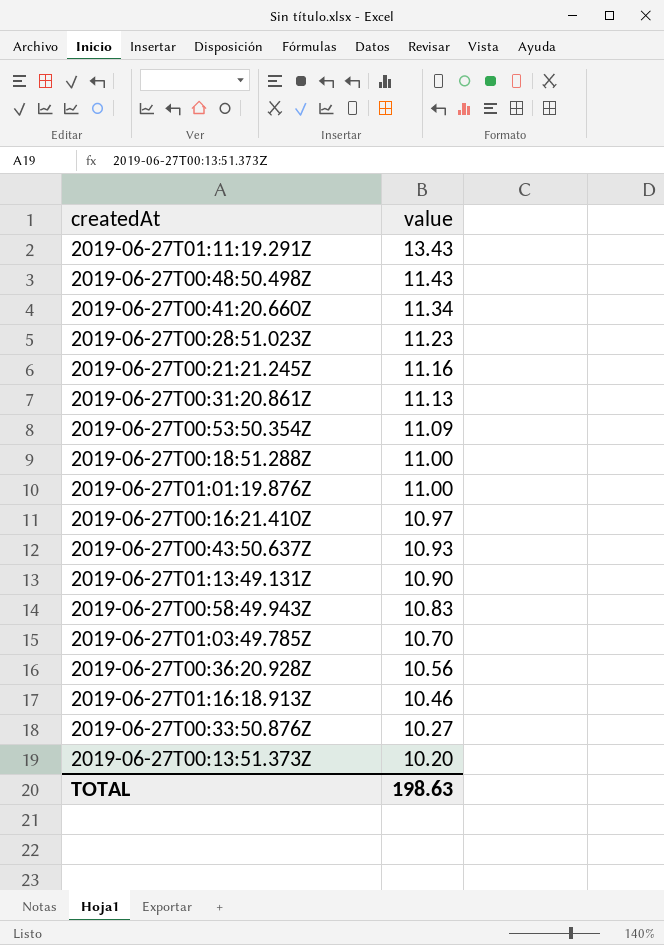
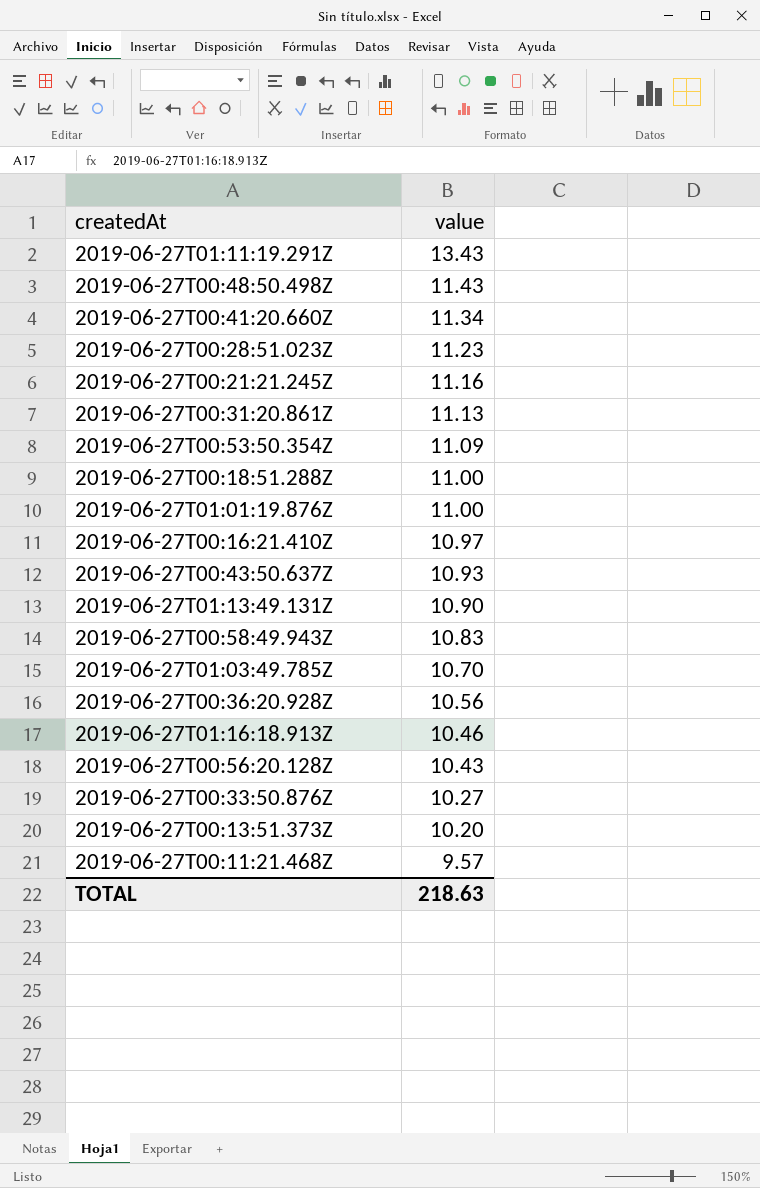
row 2019-06-27T00:56:20.128Z: none -> 10.43
row 2019-06-27T00:11:21.468Z: none -> 9.57
TOTAL | value: 198.63 -> 218.63

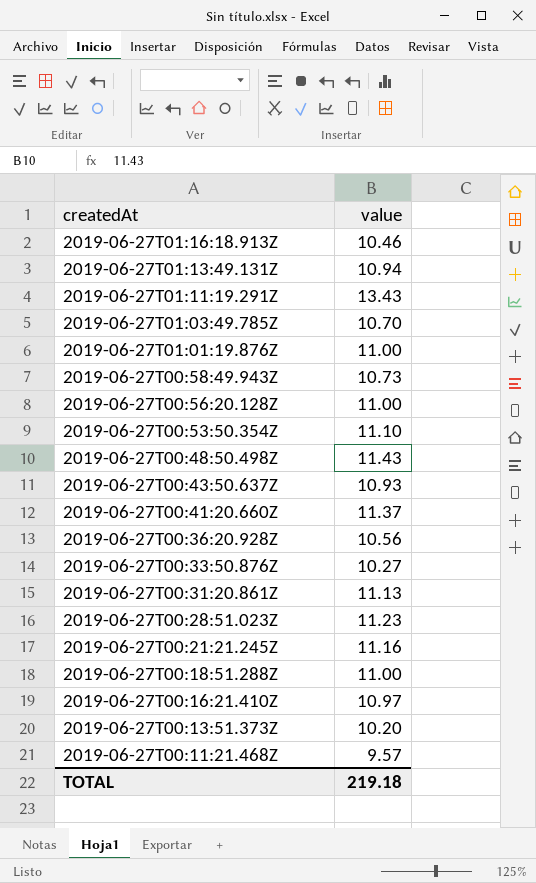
row order: value descending -> createdAt descending
2019-06-27T01:13:49.131Z | value: 10.90 -> 10.94
2019-06-27T00:58:49.943Z | value: 10.83 -> 10.73
2019-06-27T00:56:20.128Z | value: 10.43 -> 11.00
2019-06-27T00:53:50.354Z | value: 11.09 -> 11.10
2019-06-27T00:41:20.660Z | value: 11.34 -> 11.37
TOTAL | value: 218.63 -> 219.18

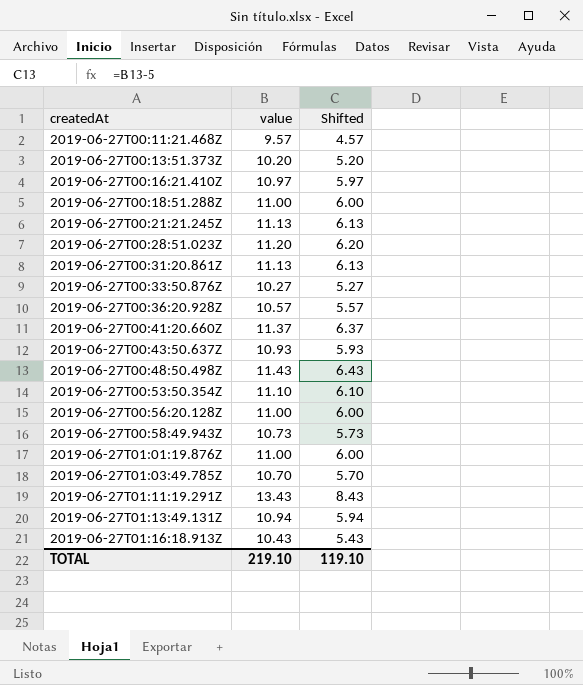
row order: createdAt descending -> createdAt ascending
column Shifted | formula: none -> [value] - 5
2019-06-27T00:21:21.245Z | value: 11.16 -> 11.13
2019-06-27T00:28:51.023Z | value: 11.23 -> 11.20
2019-06-27T00:36:20.928Z | value: 10.56 -> 10.57
2019-06-27T01:16:18.913Z | value: 10.46 -> 10.43
TOTAL | value: 219.18 -> 219.10

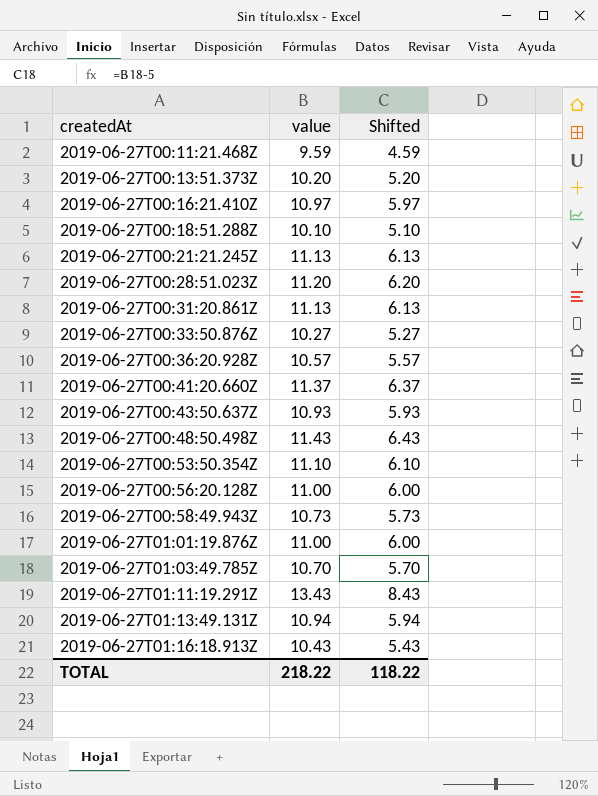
2019-06-27T00:11:21.468Z | value: 9.57 -> 9.59
2019-06-27T00:11:21.468Z | Shifted: 4.57 -> 4.59
2019-06-27T00:18:51.288Z | value: 11.00 -> 10.10
2019-06-27T00:18:51.288Z | Shifted: 6.00 -> 5.10
TOTAL | value: 219.10 -> 218.22
TOTAL | Shifted: 119.10 -> 118.22

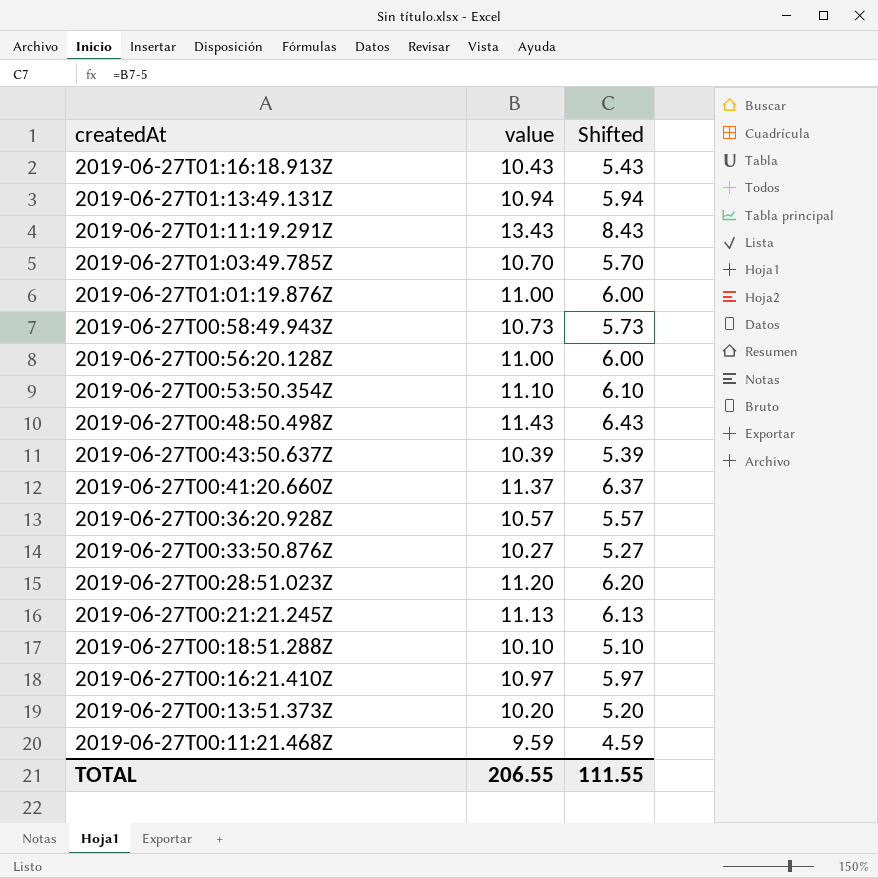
row order: createdAt ascending -> createdAt descending
row 2019-06-27T00:31:20.861Z: 11.13 | 6.13 -> none
2019-06-27T00:43:50.637Z | value: 10.93 -> 10.39
2019-06-27T00:43:50.637Z | Shifted: 5.93 -> 5.39
TOTAL | value: 218.22 -> 206.55
TOTAL | Shifted: 118.22 -> 111.55

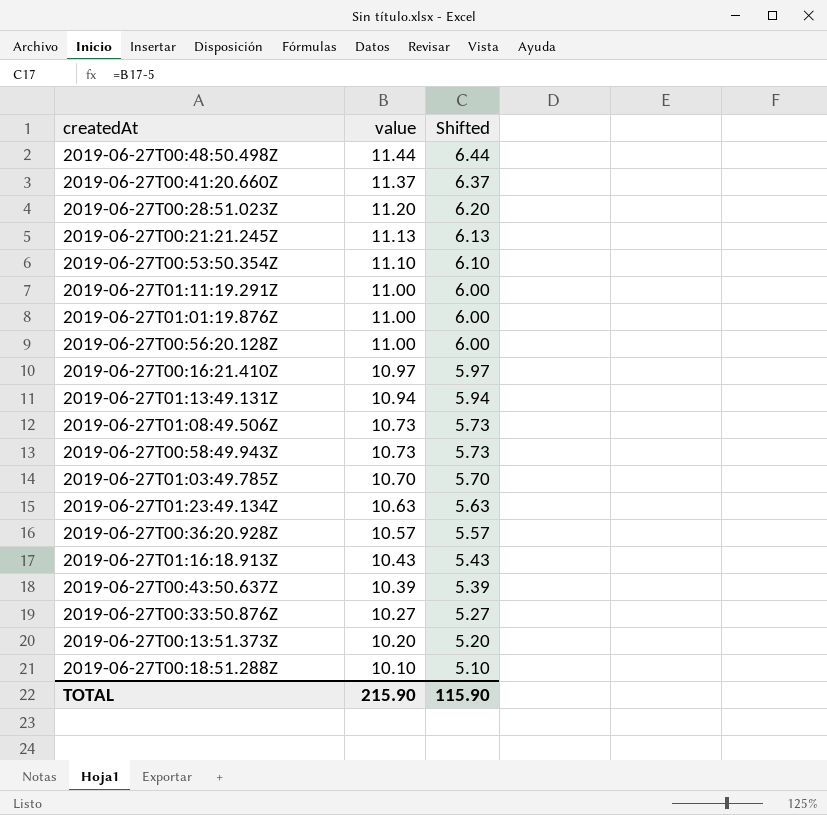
row order: createdAt descending -> value descending
row 2019-06-27T00:11:21.468Z: 9.59 | 4.59 -> none
2019-06-27T00:48:50.498Z | value: 11.43 -> 11.44
2019-06-27T00:48:50.498Z | Shifted: 6.43 -> 6.44
2019-06-27T01:11:19.291Z | value: 13.43 -> 11.00
2019-06-27T01:11:19.291Z | Shifted: 8.43 -> 6.00
row 2019-06-27T01:08:49.506Z: none -> 10.73 | 5.73
row 2019-06-27T01:23:49.134Z: none -> 10.63 | 5.63
TOTAL | value: 206.55 -> 215.90
TOTAL | Shifted: 111.55 -> 115.90

